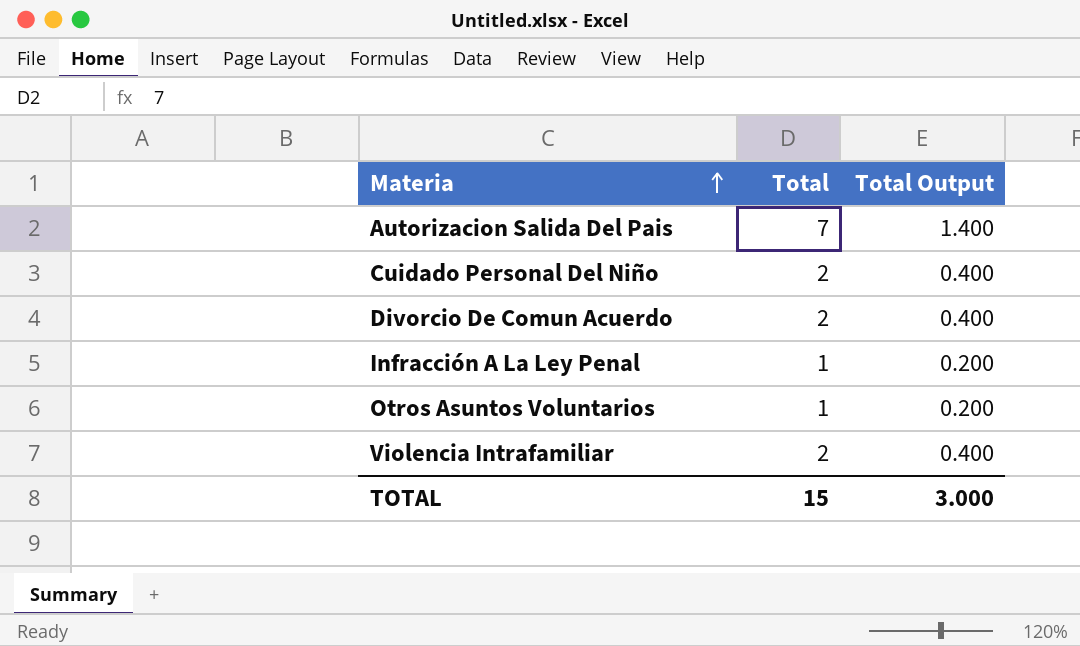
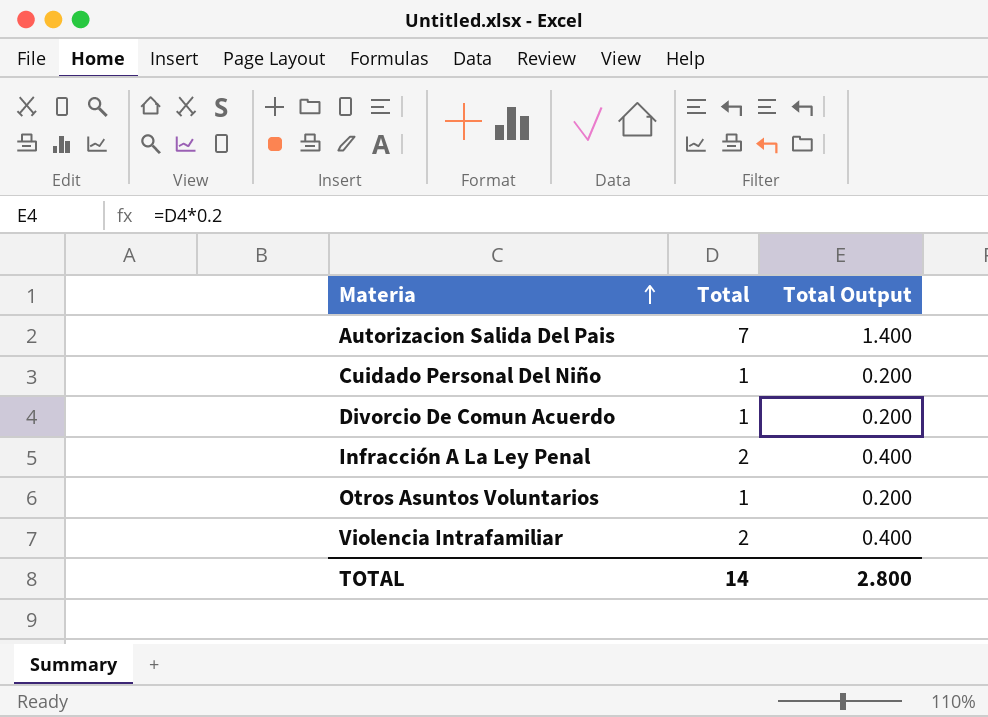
Cuidado Personal Del Niño | Total: 2 -> 1
Cuidado Personal Del Niño | Total Output: 0.400 -> 0.200
Divorcio De Comun Acuerdo | Total: 2 -> 1
Divorcio De Comun Acuerdo | Total Output: 0.400 -> 0.200
Infracción A La Ley Penal | Total: 1 -> 2
Infracción A La Ley Penal | Total Output: 0.200 -> 0.400
TOTAL | Total: 15 -> 14
TOTAL | Total Output: 3.000 -> 2.800

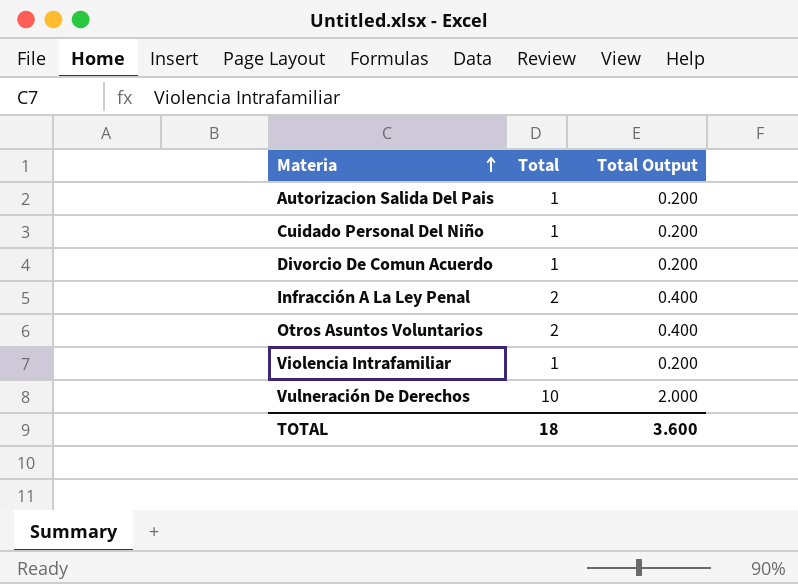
Autorizacion Salida Del Pais | Total: 7 -> 1
Autorizacion Salida Del Pais | Total Output: 1.400 -> 0.200
Otros Asuntos Voluntarios | Total: 1 -> 2
Otros Asuntos Voluntarios | Total Output: 0.200 -> 0.400
Violencia Intrafamiliar | Total: 2 -> 1
Violencia Intrafamiliar | Total Output: 0.400 -> 0.200
row Vulneración De Derechos: none -> 10 | 2.000
TOTAL | Total: 14 -> 18
TOTAL | Total Output: 2.800 -> 3.600

